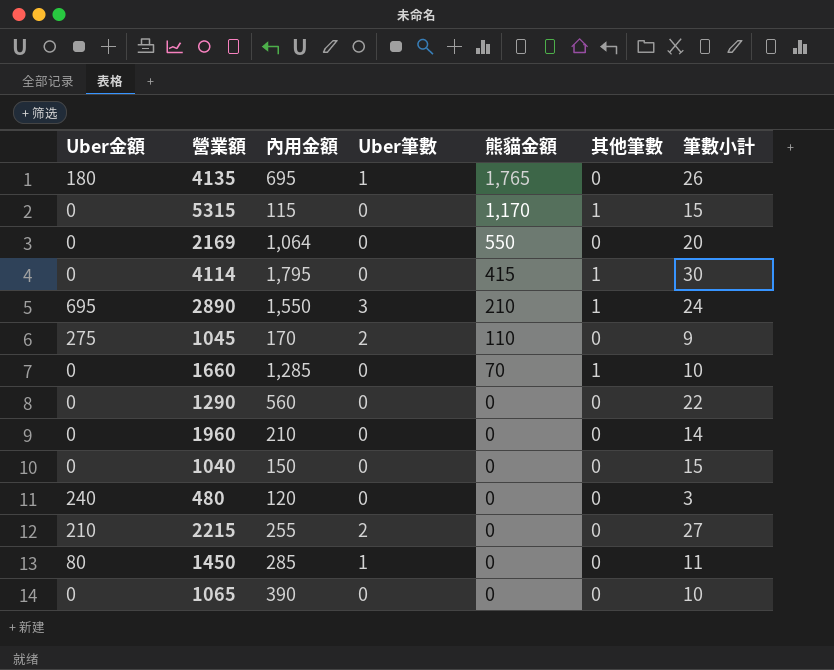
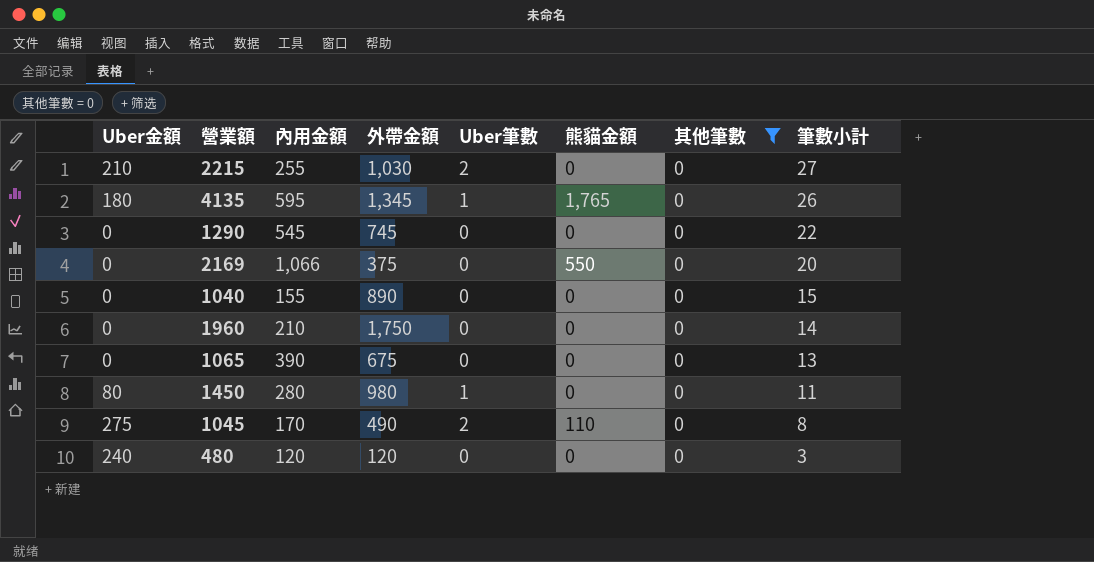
filter: none -> 其他筆數 = 0
row order: 熊貓金額 descending -> 筆數小計 descending
column 外帶金額 | position: none -> 4
4135 | 內用金額: 695 -> 595
1290 | 內用金額: 560 -> 545
2169 | 內用金額: 1,064 -> 1,066
1040 | 內用金額: 150 -> 155
1065 | 筆數小計: 10 -> 13
1450 | 內用金額: 285 -> 280
1045 | 筆數小計: 9 -> 8

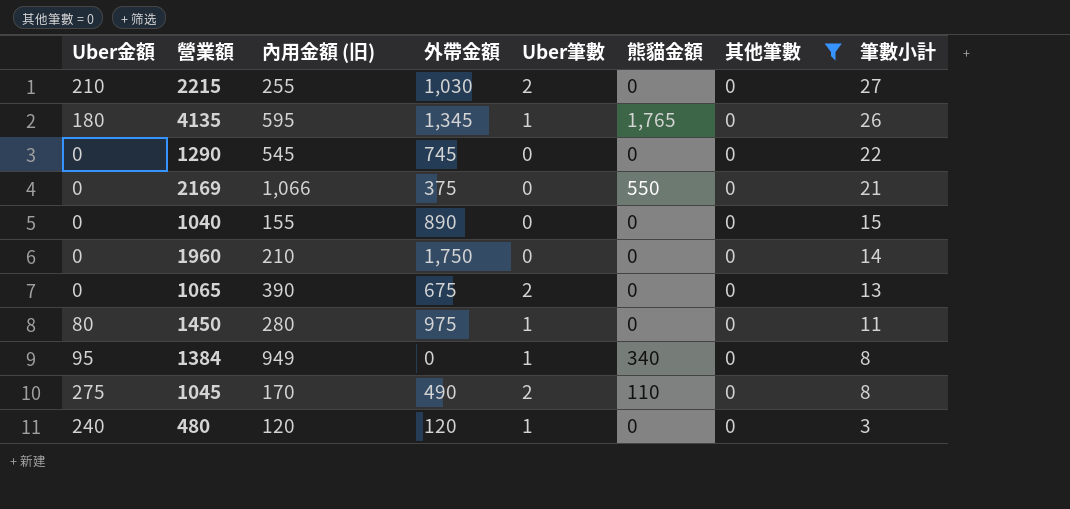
column name: 內用金額 -> 內用金額 (旧)
2169 | 筆數小計: 20 -> 21
1065 | Uber筆數: 0 -> 2
1450 | 外帶金額: 980 -> 975
row 1384: none -> 95 | 949 | 0 | 1 | 340 | 0 | 8
480 | Uber筆數: 0 -> 1

